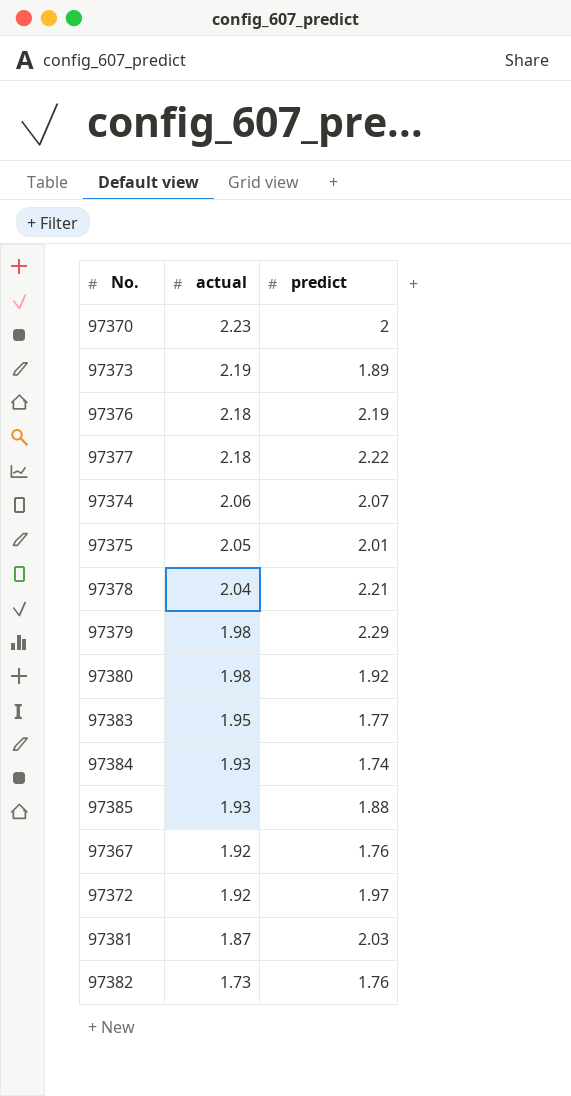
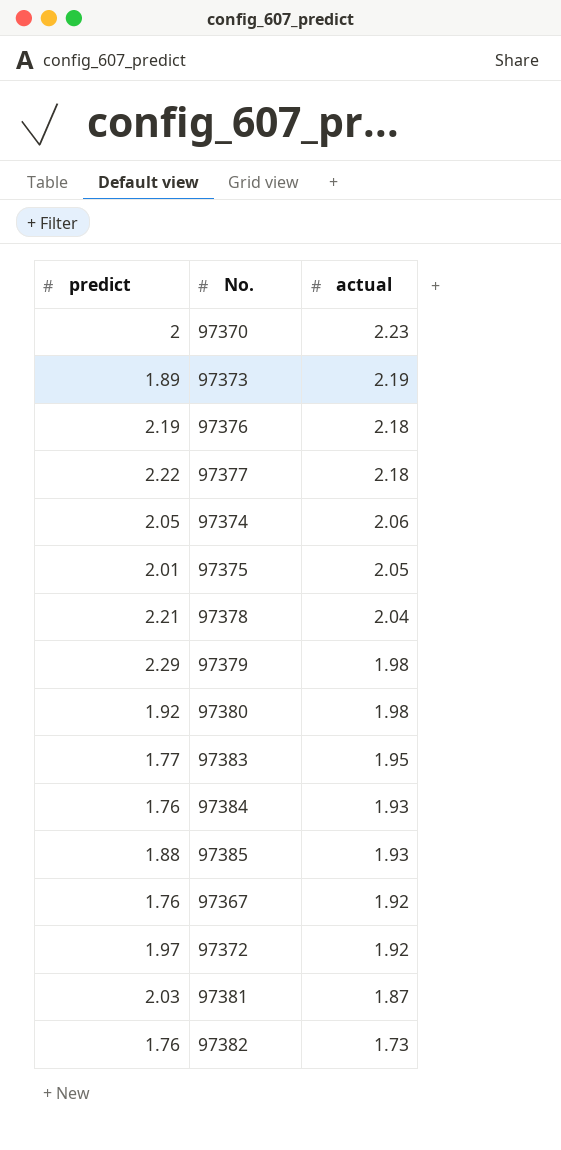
column predict | position: 3 -> 1
97374 | predict: 2.07 -> 2.05
97384 | predict: 1.74 -> 1.76

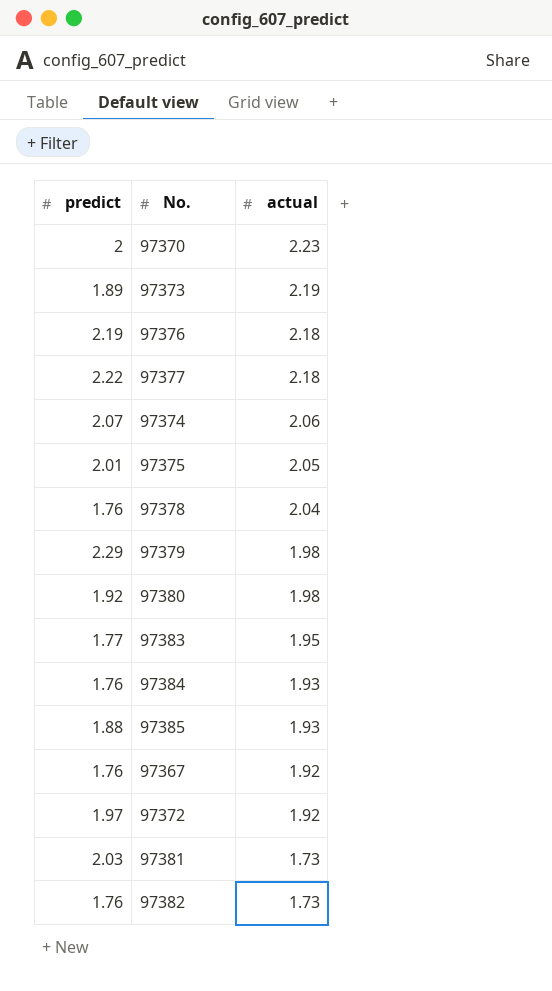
97374 | predict: 2.05 -> 2.07
97378 | predict: 2.21 -> 1.76
97381 | actual: 1.87 -> 1.73

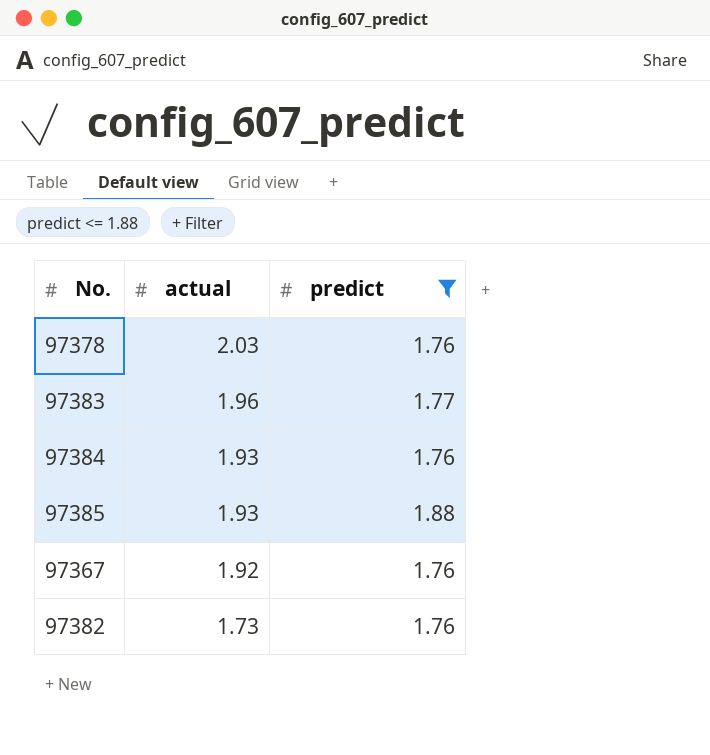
filter: none -> predict <= 1.88
column predict | position: 1 -> 3
97378 | actual: 2.04 -> 2.03
97383 | actual: 1.95 -> 1.96

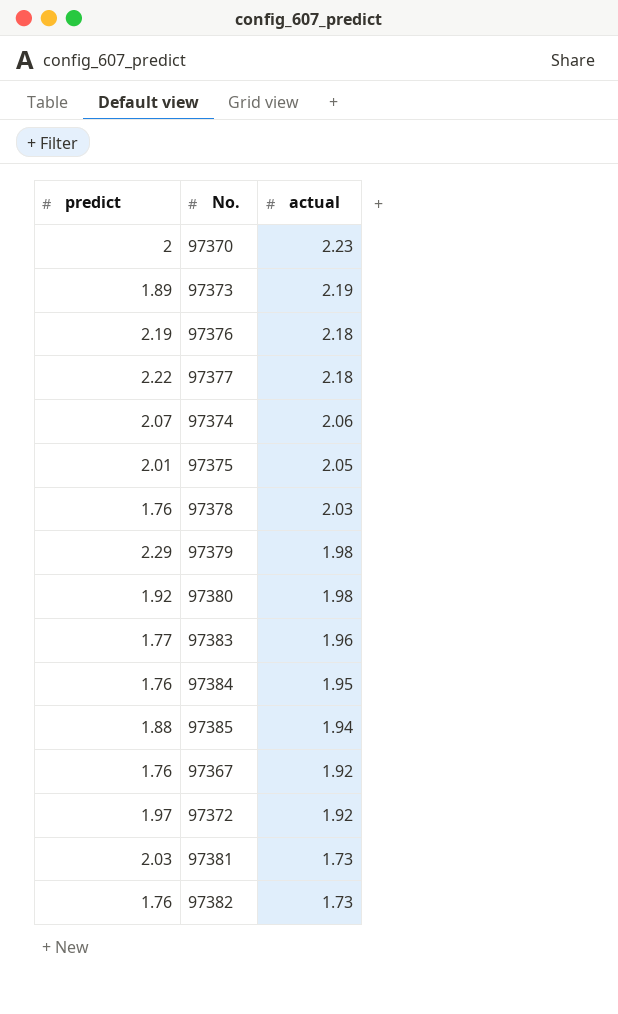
filter: predict <= 1.88 -> none
column predict | position: 3 -> 1
97384 | actual: 1.93 -> 1.95
97385 | actual: 1.93 -> 1.94

